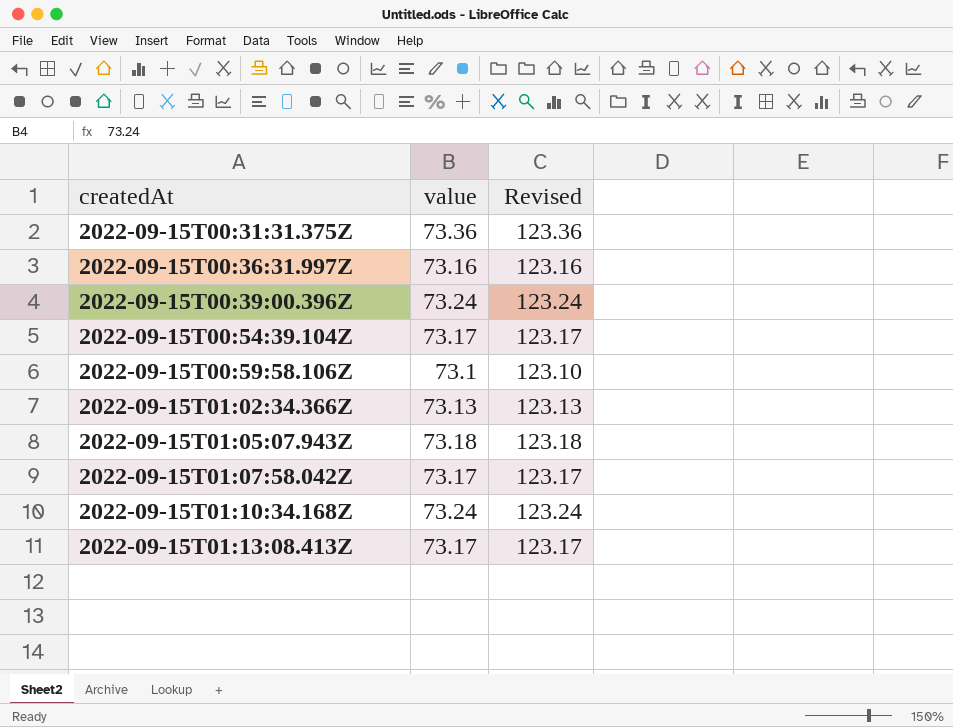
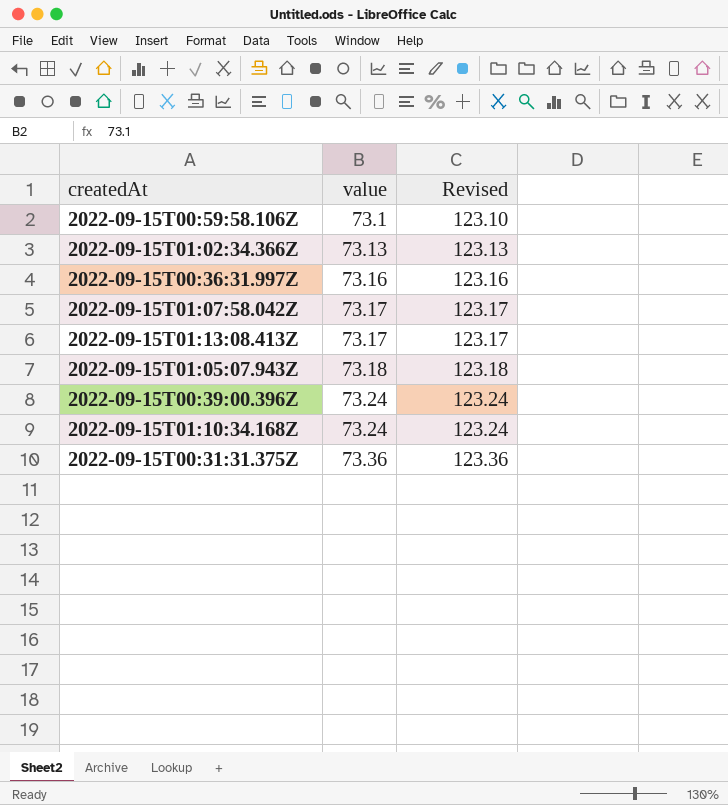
row order: createdAt ascending -> value ascending
row 2022-09-15T00:54:39.104Z: 73.17 | 123.17 -> none

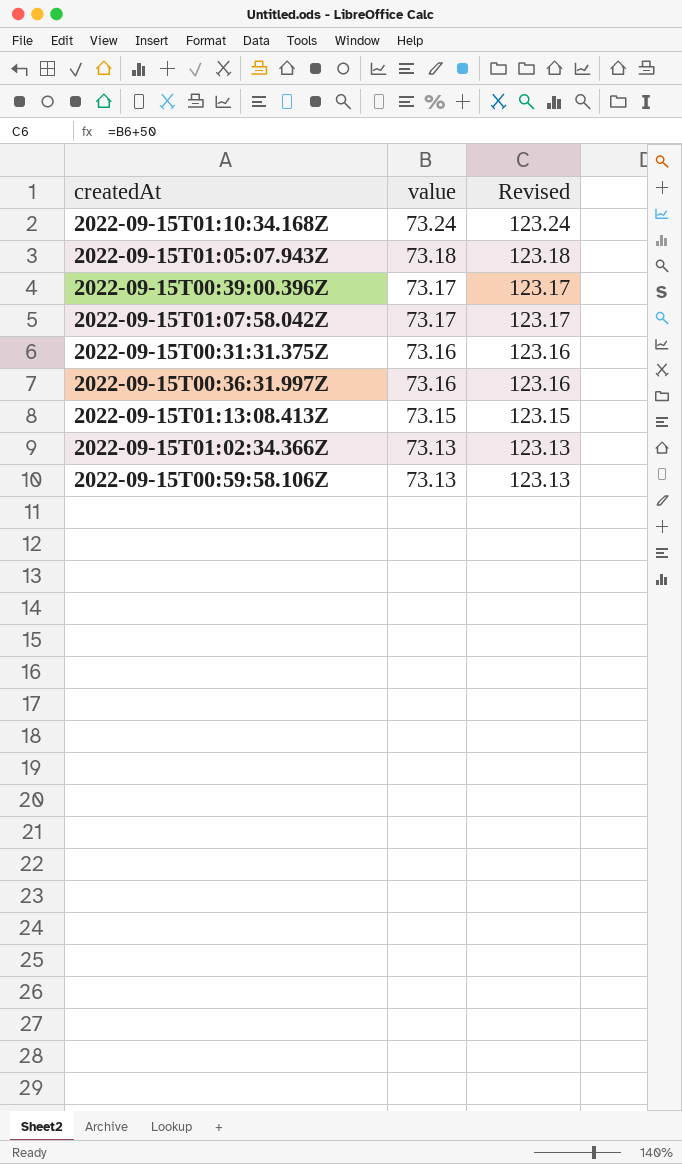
row order: value ascending -> value descending
2022-09-15T00:39:00.396Z | value: 73.24 -> 73.17
2022-09-15T00:39:00.396Z | Revised: 123.24 -> 123.17
2022-09-15T00:31:31.375Z | value: 73.36 -> 73.16
2022-09-15T00:31:31.375Z | Revised: 123.36 -> 123.16
2022-09-15T01:13:08.413Z | value: 73.17 -> 73.15
2022-09-15T01:13:08.413Z | Revised: 123.17 -> 123.15
2022-09-15T00:59:58.106Z | value: 73.1 -> 73.13
2022-09-15T00:59:58.106Z | Revised: 123.10 -> 123.13

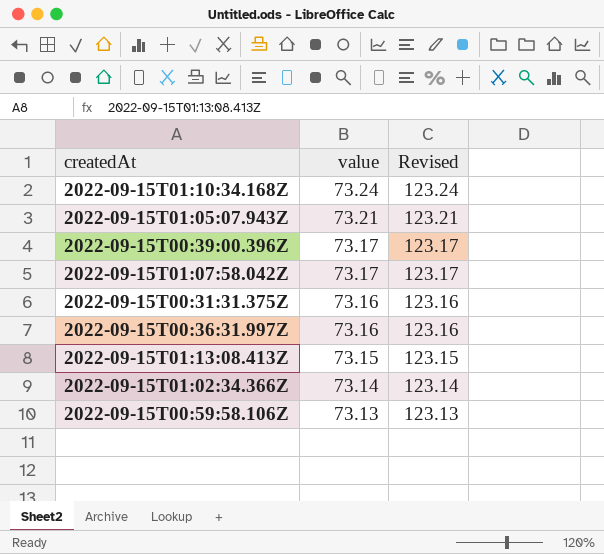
2022-09-15T01:05:07.943Z | value: 73.18 -> 73.21
2022-09-15T01:05:07.943Z | Revised: 123.18 -> 123.21
2022-09-15T01:02:34.366Z | value: 73.13 -> 73.14
2022-09-15T01:02:34.366Z | Revised: 123.13 -> 123.14

